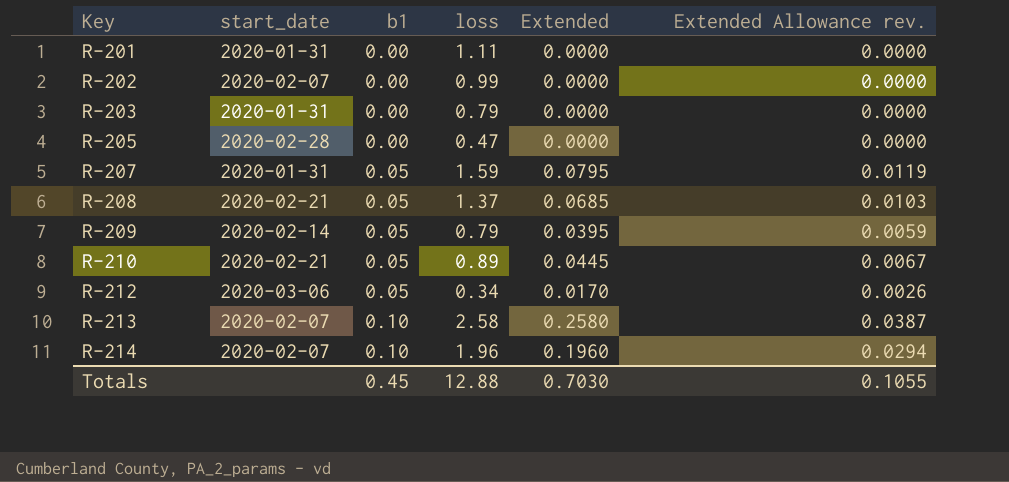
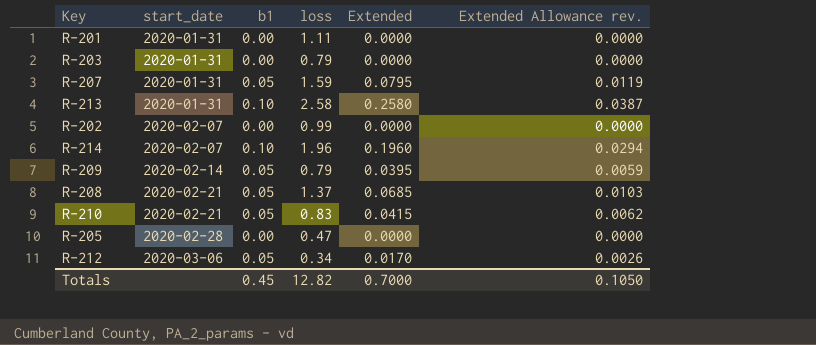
row order: Key ascending -> start_date ascending
R-213 | start_date: 2020-02-07 -> 2020-01-31
R-210 | loss: 0.89 -> 0.83
R-210 | Extended: 0.0445 -> 0.0415
R-210 | Extended Allowance rev.: 0.0067 -> 0.0062
Totals | loss: 12.88 -> 12.82
Totals | Extended: 0.7030 -> 0.7000
Totals | Extended Allowance rev.: 0.1055 -> 0.1050

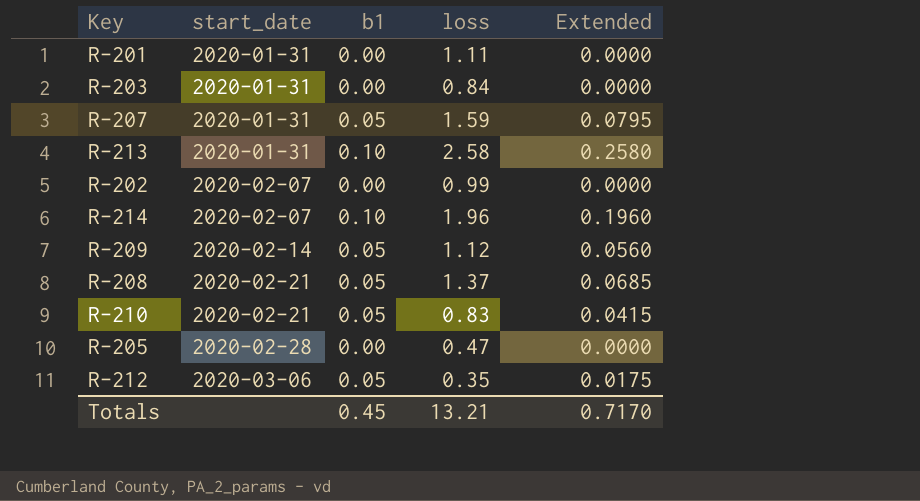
column Extended Allowance rev. | formula: [Extended] * 0.15 -> none
R-203 | loss: 0.79 -> 0.84
R-209 | loss: 0.79 -> 1.12
R-209 | Extended: 0.0395 -> 0.0560
R-212 | loss: 0.34 -> 0.35
R-212 | Extended: 0.0170 -> 0.0175
Totals | loss: 12.82 -> 13.21
Totals | Extended: 0.7000 -> 0.7170

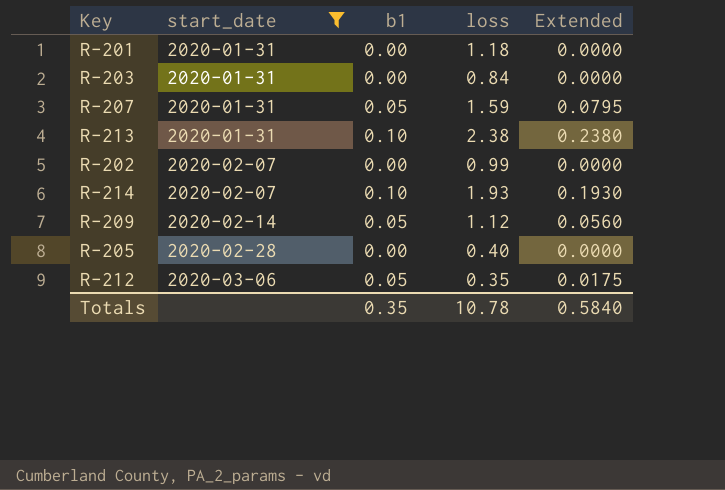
filter: none -> start_date != 2020-02-21
R-201 | loss: 1.11 -> 1.18
R-213 | loss: 2.58 -> 2.38
R-213 | Extended: 0.2580 -> 0.2380
R-214 | loss: 1.96 -> 1.93
R-214 | Extended: 0.1960 -> 0.1930
R-205 | loss: 0.47 -> 0.40
Totals | b1: 0.45 -> 0.35
Totals | loss: 13.21 -> 10.78
Totals | Extended: 0.7170 -> 0.5840

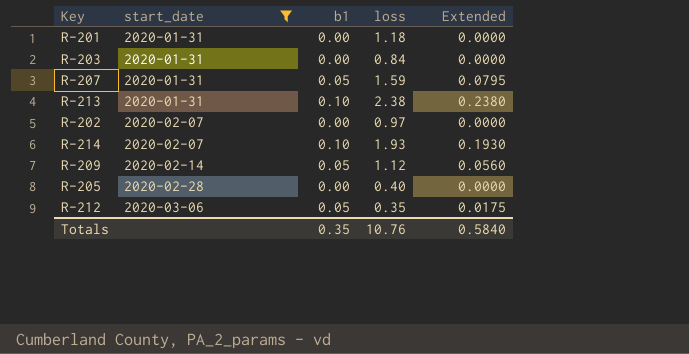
R-202 | loss: 0.99 -> 0.97
Totals | loss: 10.78 -> 10.76

